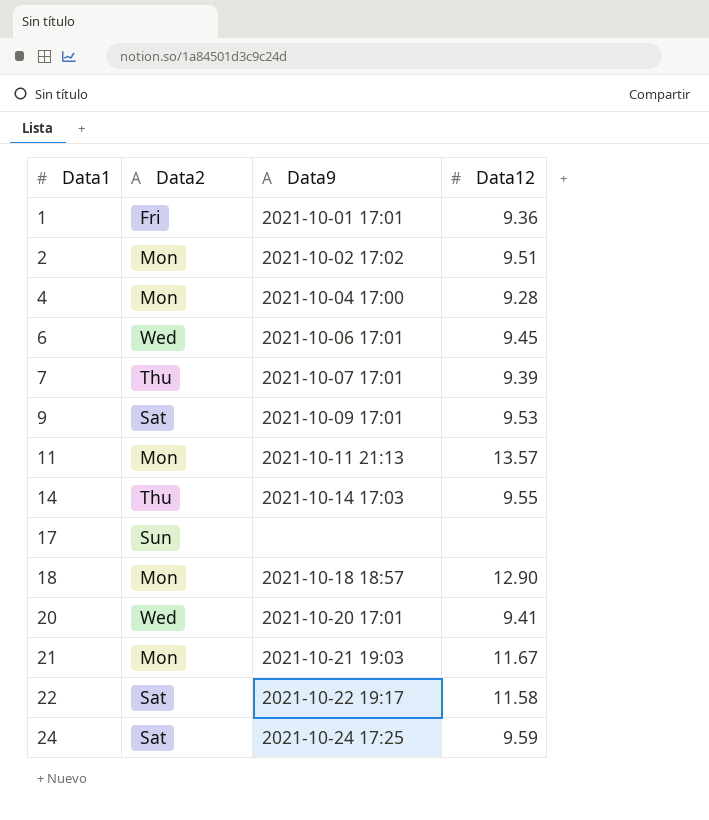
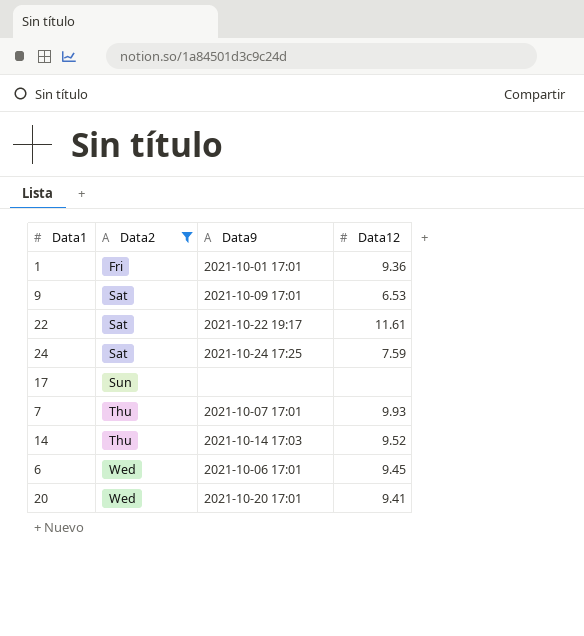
filter: none -> Data2 != Mon
row order: Data1 ascending -> Data2 ascending
9 | Data12: 9.53 -> 6.53
22 | Data12: 11.58 -> 11.61
24 | Data12: 9.59 -> 7.59
7 | Data12: 9.39 -> 9.93
14 | Data12: 9.55 -> 9.52

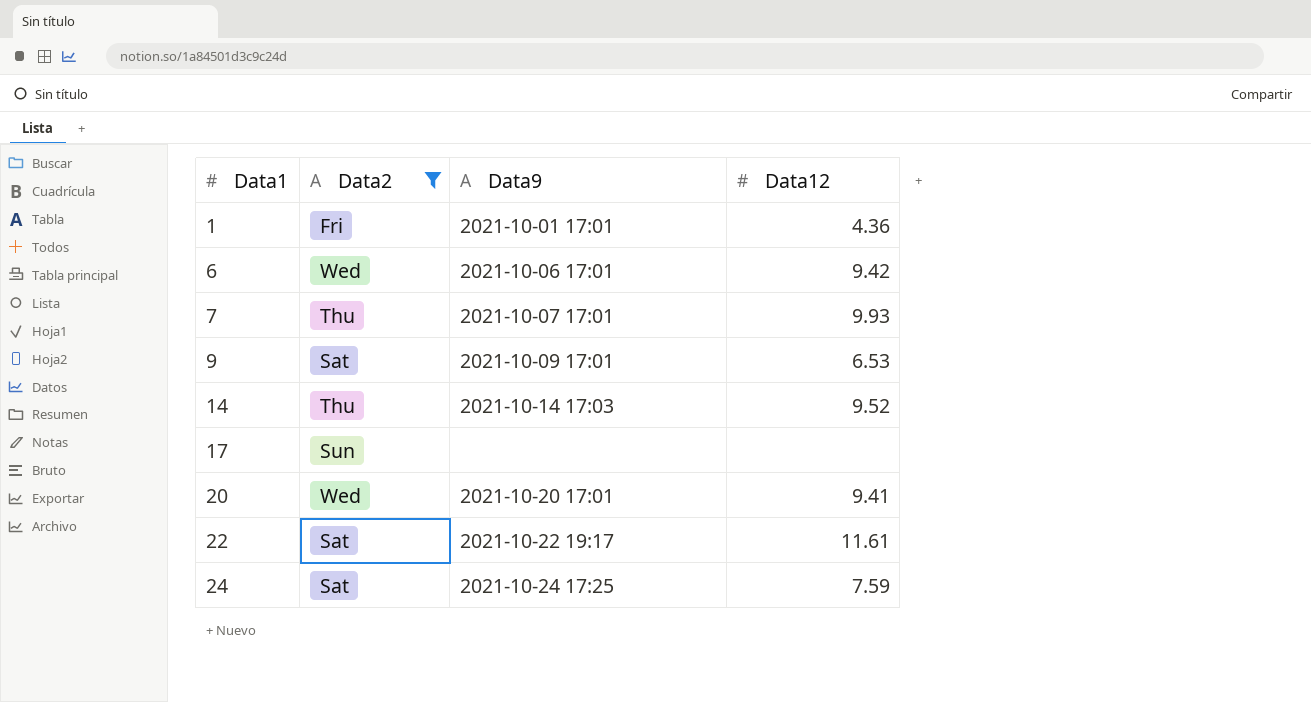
row order: Data2 ascending -> Data1 ascending
1 | Data12: 9.36 -> 4.36
6 | Data12: 9.45 -> 9.42

